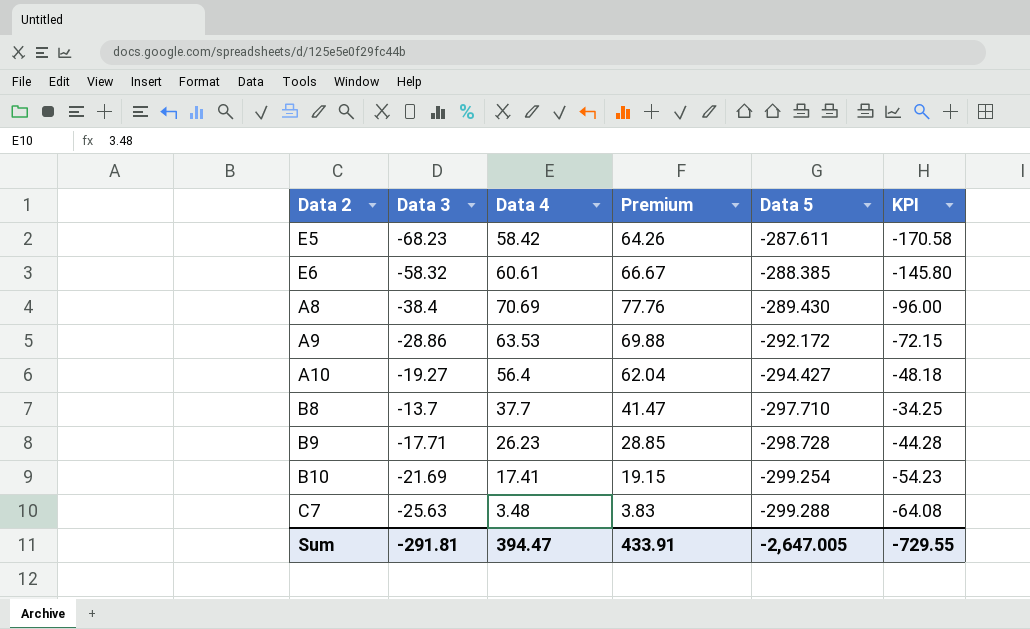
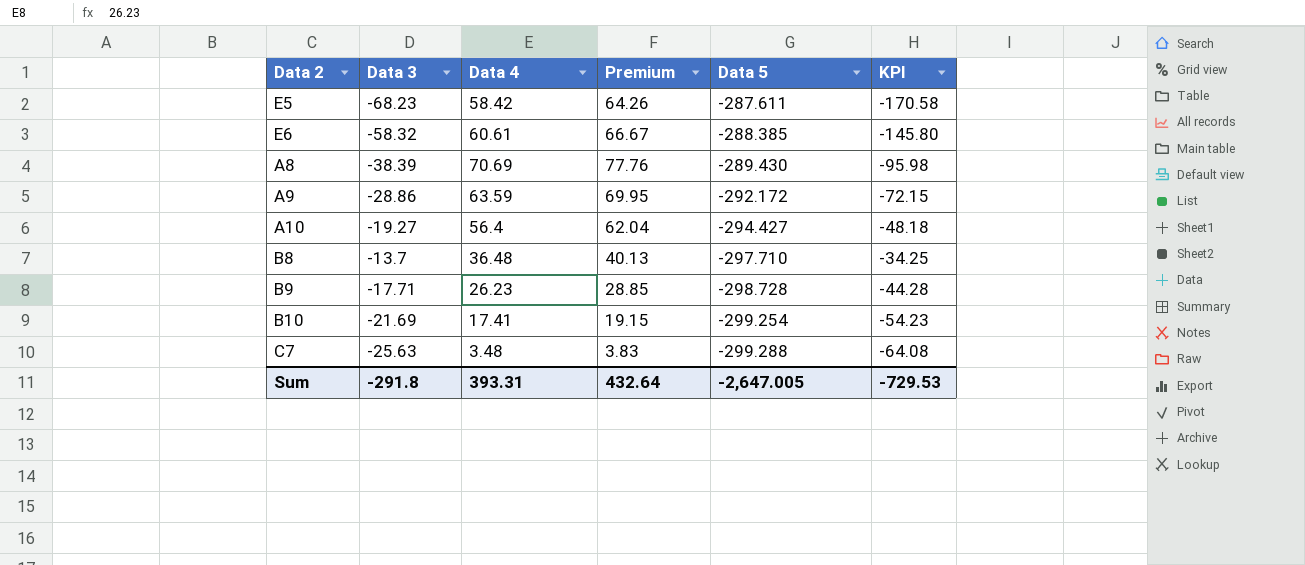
A8 | Data 3: -38.4 -> -38.39
A8 | KPI: -96.00 -> -95.98
A9 | Data 4: 63.53 -> 63.59
A9 | Premium: 69.88 -> 69.95
B8 | Data 4: 37.7 -> 36.48
B8 | Premium: 41.47 -> 40.13
Sum | Data 3: -291.81 -> -291.8
Sum | Data 4: 394.47 -> 393.31
Sum | Premium: 433.91 -> 432.64
Sum | KPI: -729.55 -> -729.53

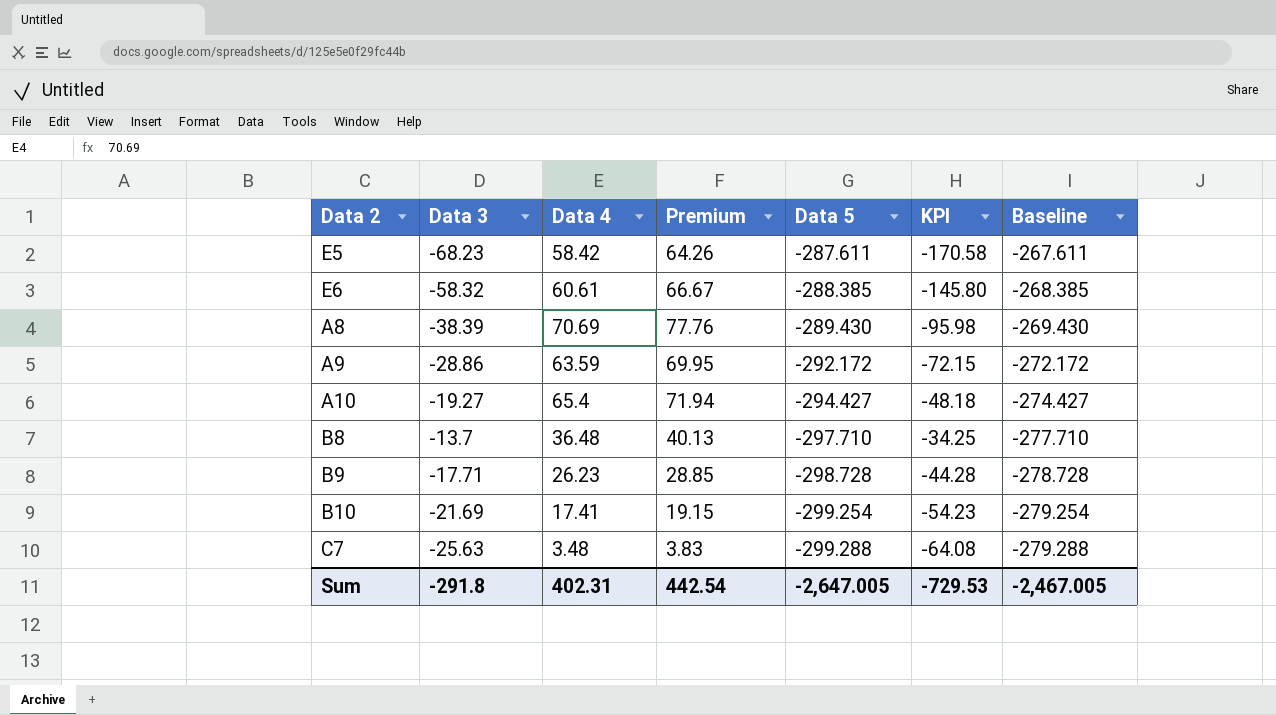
column Baseline | formula: none -> [Data 5] + 20
A10 | Data 4: 56.4 -> 65.4
A10 | Premium: 62.04 -> 71.94
Sum | Data 4: 393.31 -> 402.31
Sum | Premium: 432.64 -> 442.54

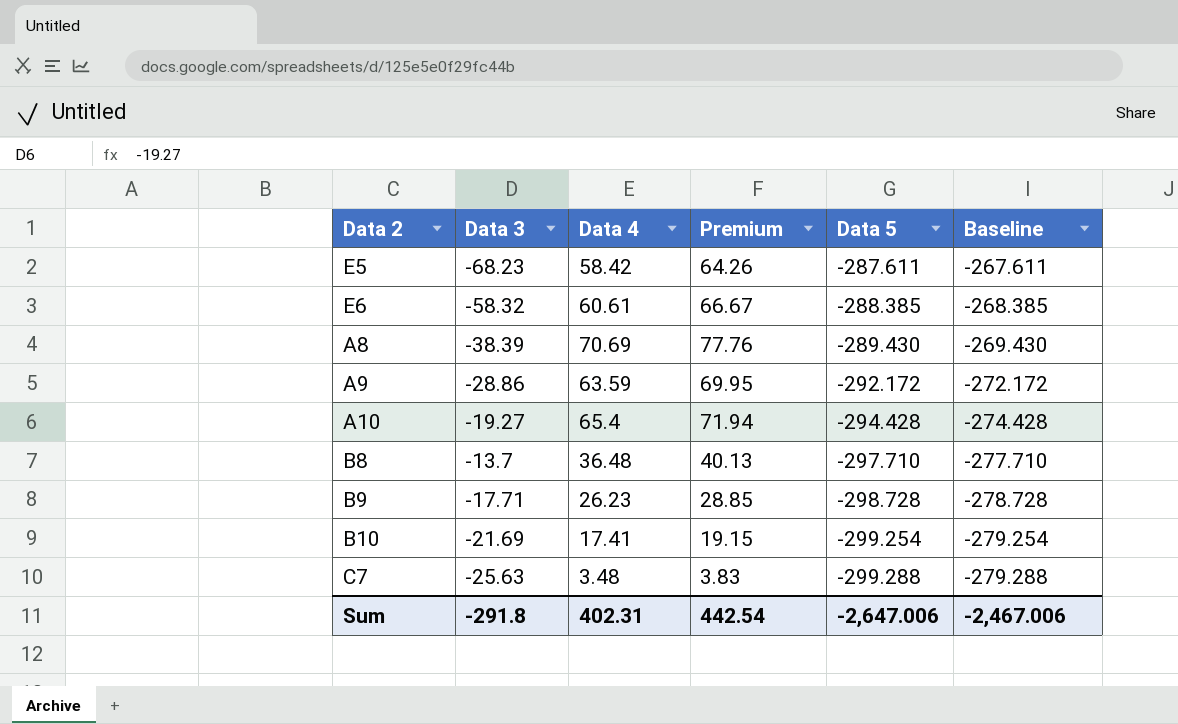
column KPI | formula: [Data 3] * 2.5 -> none
A10 | Data 5: -294.427 -> -294.428
A10 | Baseline: -274.427 -> -274.428
Sum | Data 5: -2,647.005 -> -2,647.006
Sum | Baseline: -2,467.005 -> -2,467.006

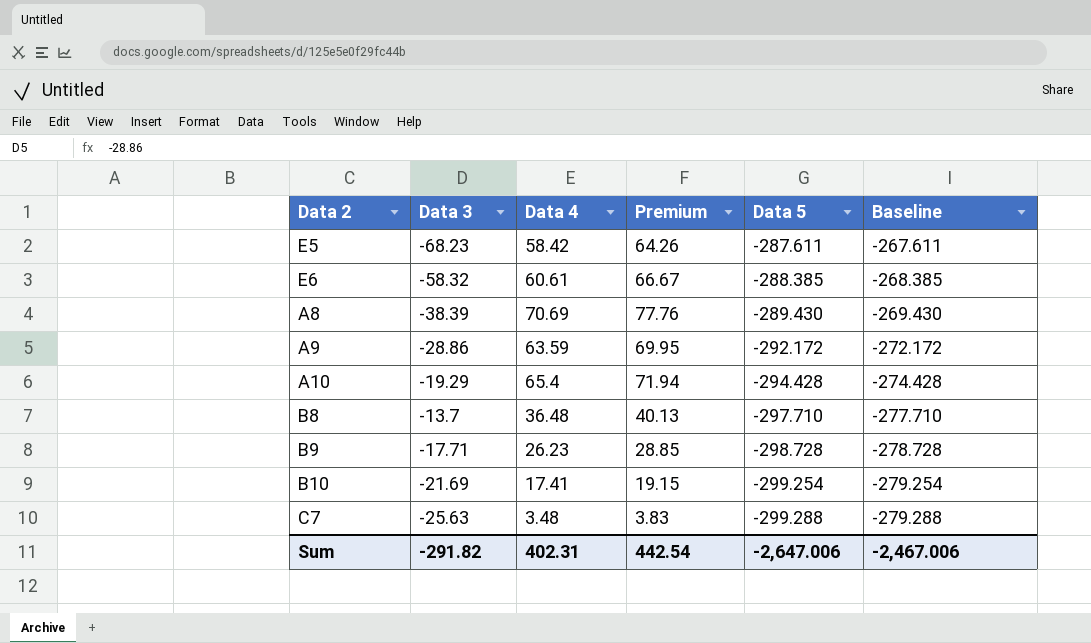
A10 | Data 3: -19.27 -> -19.29
Sum | Data 3: -291.8 -> -291.82

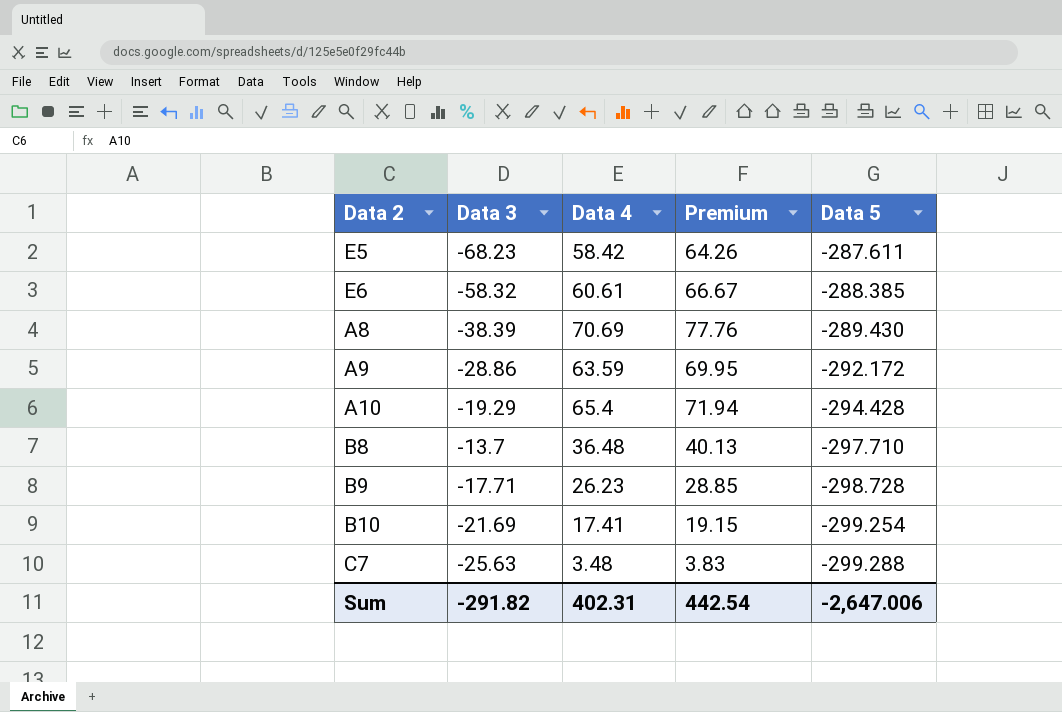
column Baseline | formula: [Data 5] + 20 -> none

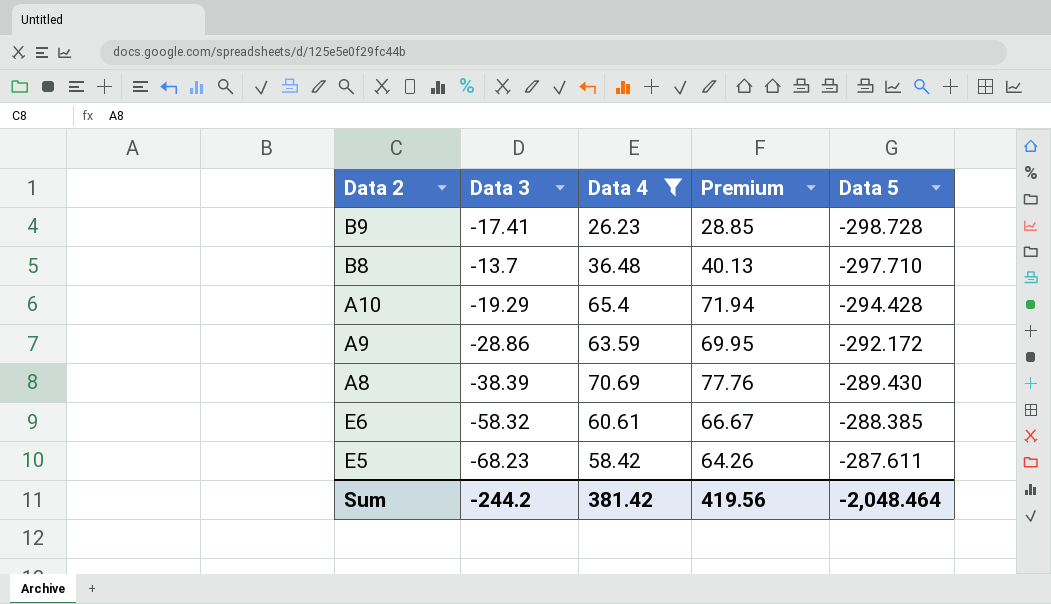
filter: none -> Data 4 >= 26.23
row order: Data 5 descending -> Data 5 ascending
B9 | Data 3: -17.71 -> -17.41
Sum | Data 3: -291.82 -> -244.2
Sum | Data 4: 402.31 -> 381.42
Sum | Premium: 442.54 -> 419.56
Sum | Data 5: -2,647.006 -> -2,048.464

